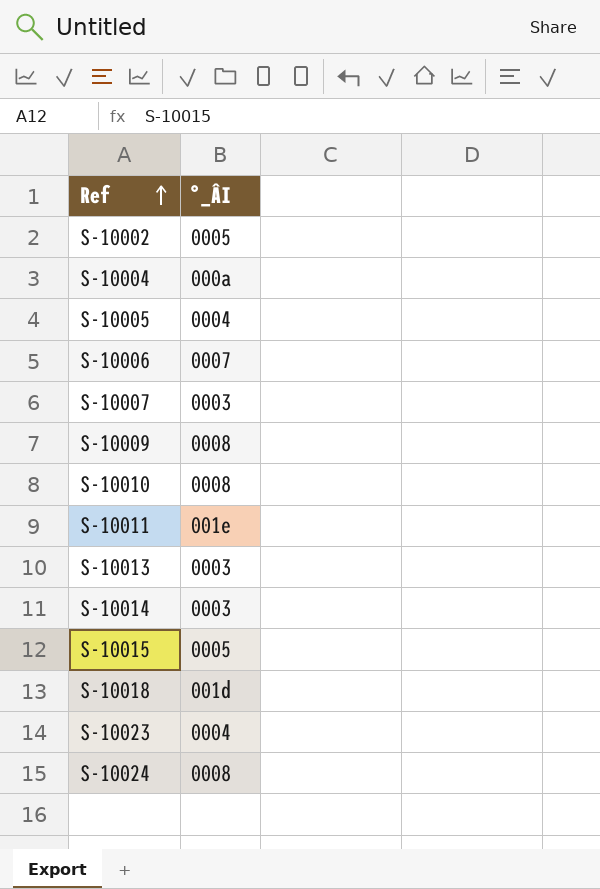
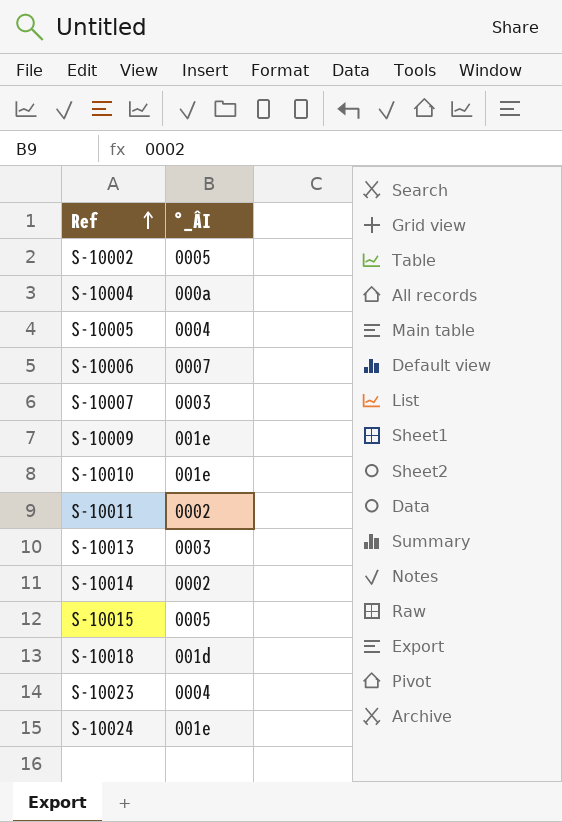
S-10009 | °_ÂI: 0008 -> 001e
S-10010 | °_ÂI: 0008 -> 001e
S-10011 | °_ÂI: 001e -> 0002
S-10014 | °_ÂI: 0003 -> 0002
S-10024 | °_ÂI: 0008 -> 001e

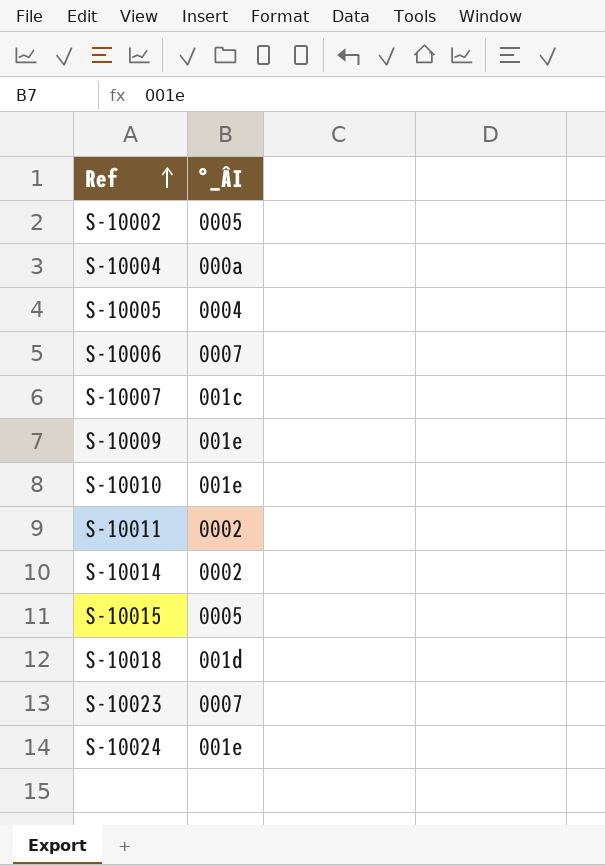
row S-10013: 0003 -> none
S-10007 | °_ÂI: 0003 -> 001c
S-10023 | °_ÂI: 0004 -> 0007

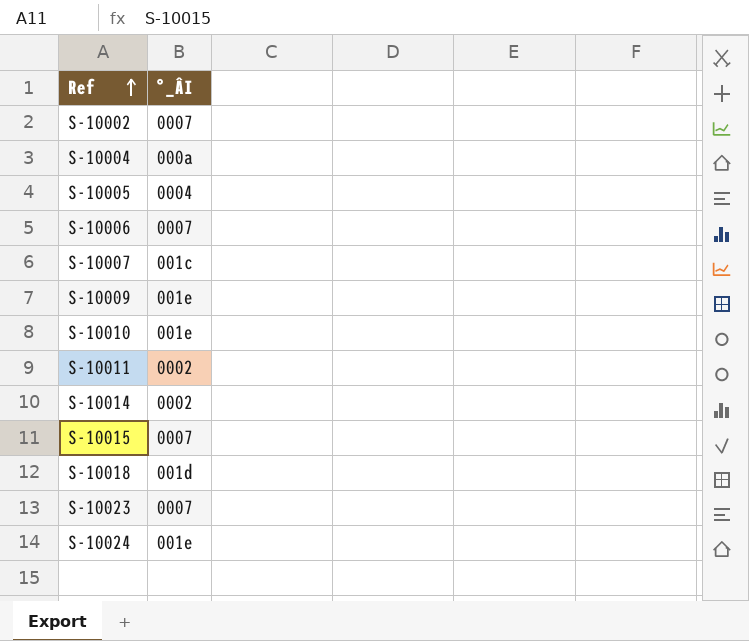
S-10002 | °_ÂI: 0005 -> 0007
S-10015 | °_ÂI: 0005 -> 0007

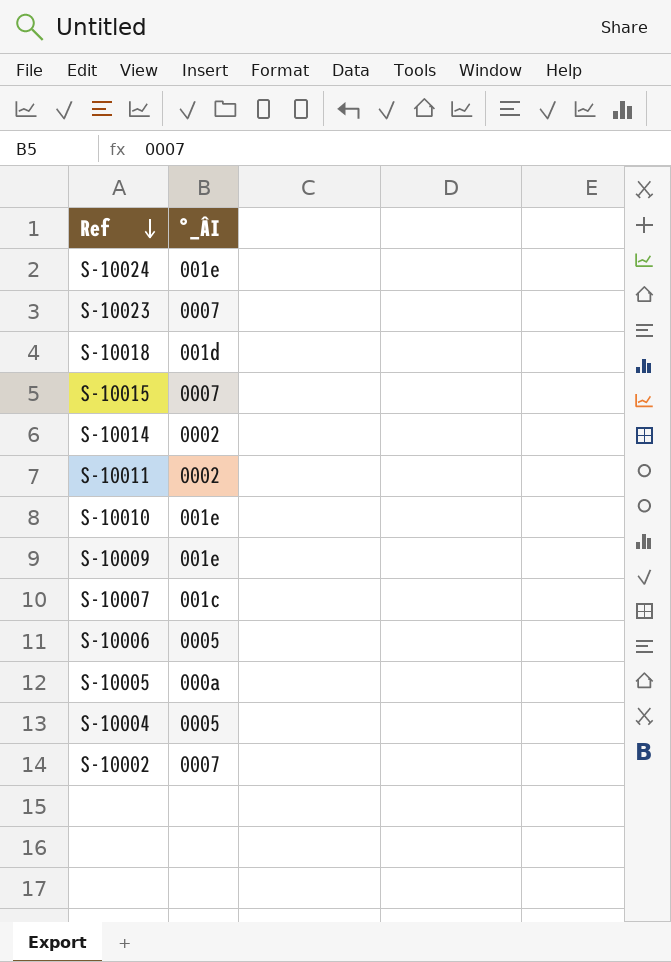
row order: Ref ascending -> Ref descending
S-10006 | °_ÂI: 0007 -> 0005
S-10005 | °_ÂI: 0004 -> 000a
S-10004 | °_ÂI: 000a -> 0005

